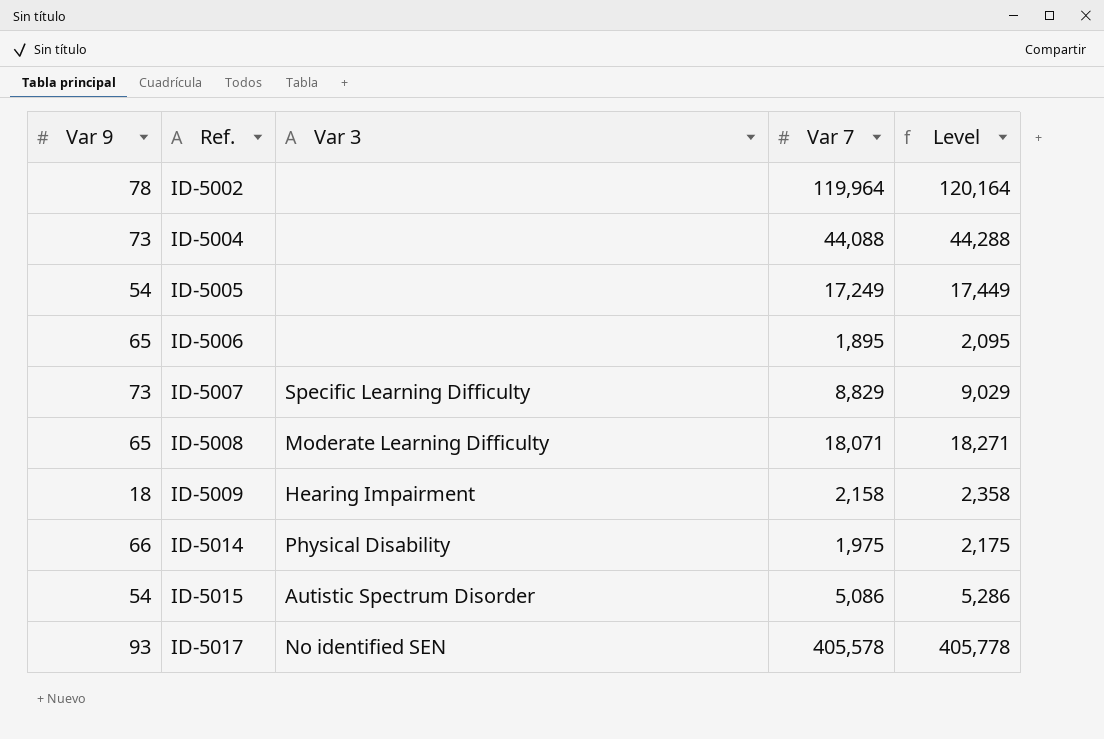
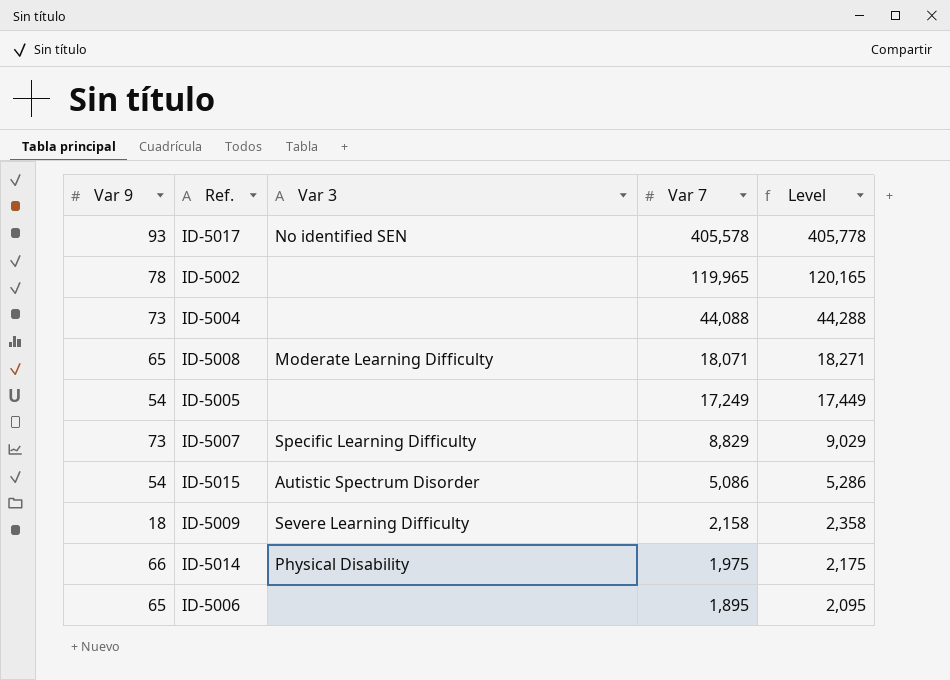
row order: Ref. ascending -> Var 7 descending
ID-5002 | Var 7: 119,964 -> 119,965
ID-5002 | Level: 120,164 -> 120,165
ID-5009 | Var 3: Hearing Impairment -> Severe Learning Difficulty

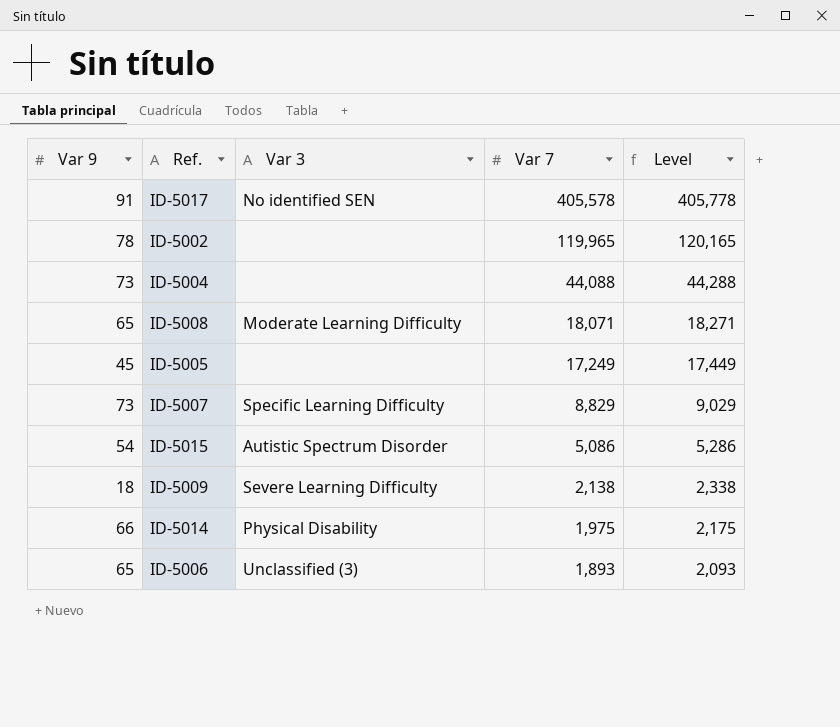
ID-5017 | Var 9: 93 -> 91
ID-5005 | Var 9: 54 -> 45
ID-5009 | Var 7: 2,158 -> 2,138
ID-5009 | Level: 2,358 -> 2,338
ID-5006 | Var 3: none -> Unclassified (3)
ID-5006 | Var 7: 1,895 -> 1,893
ID-5006 | Level: 2,095 -> 2,093

